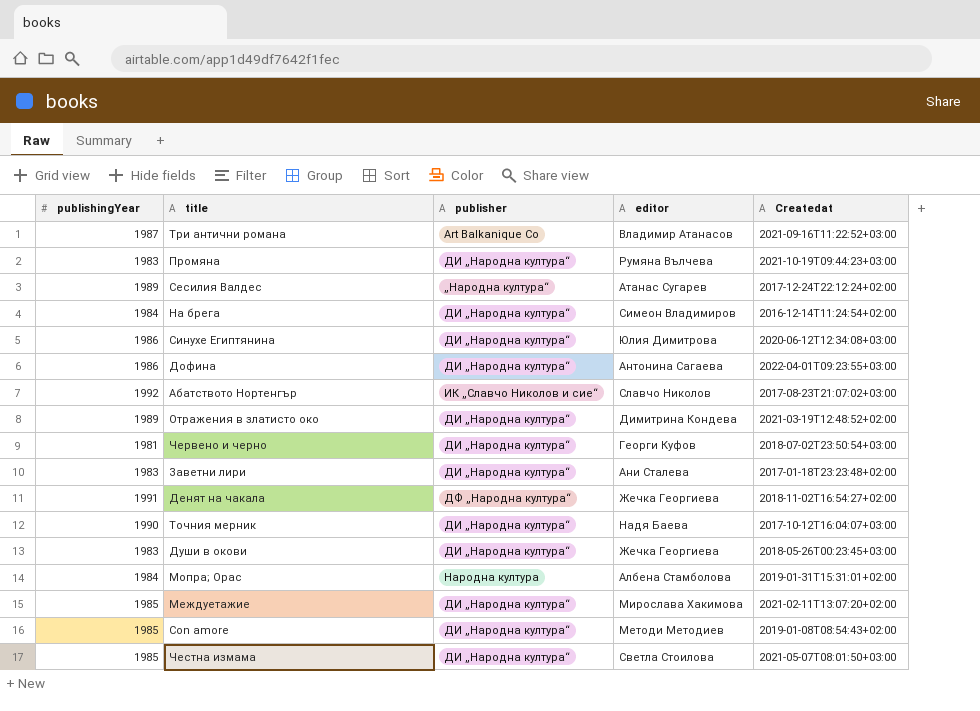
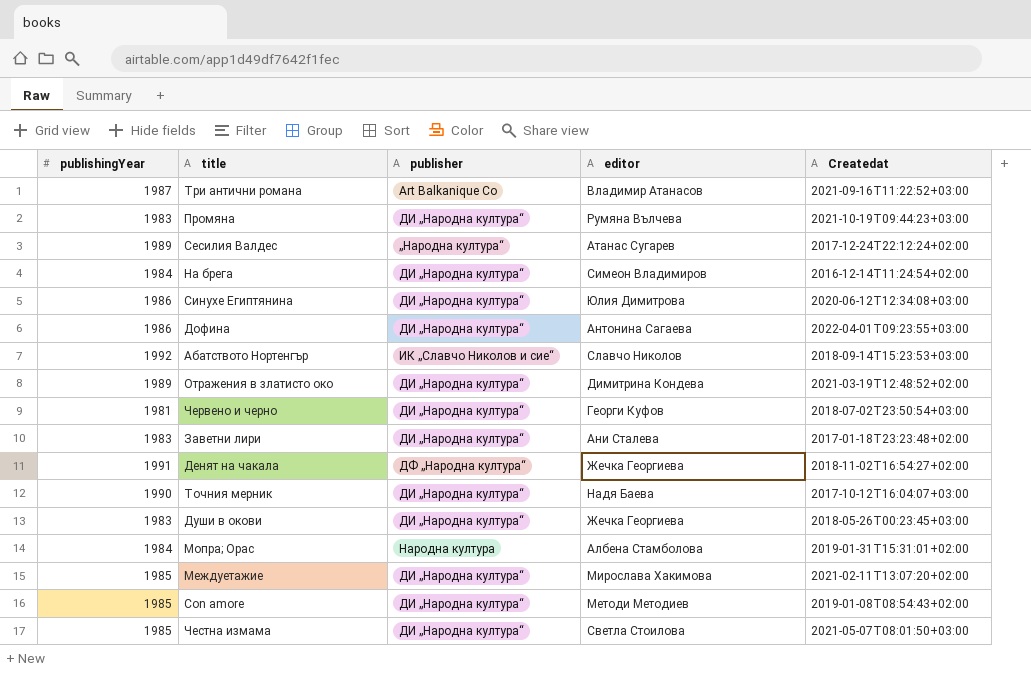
Абатството Нортенгър | Createdat: 2017-08-23T21:07:02+03:00 -> 2018-09-14T15:23:53+03:00

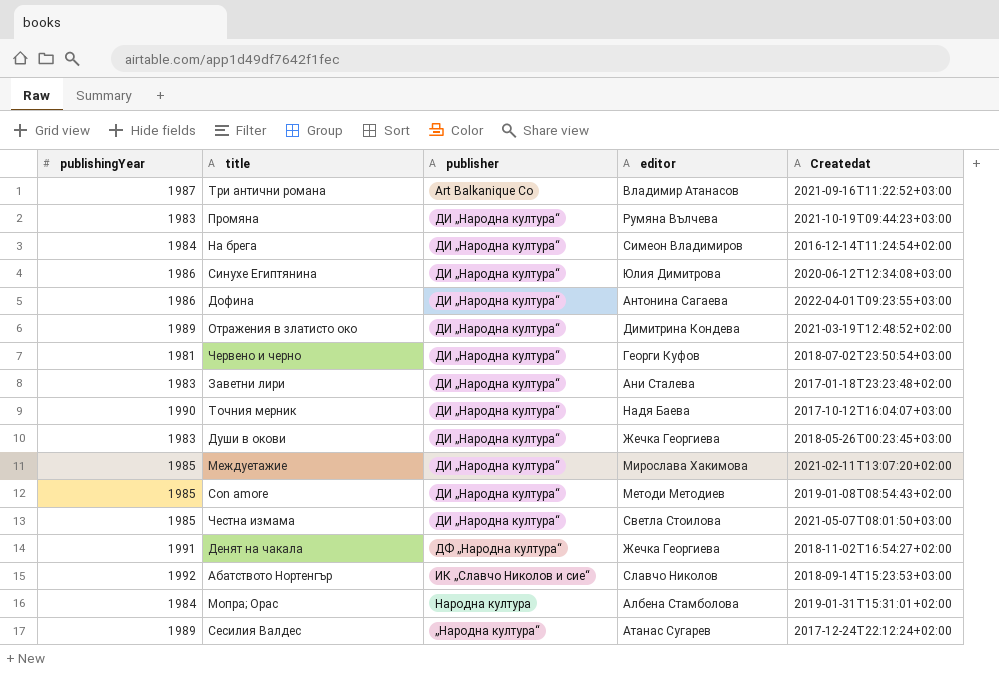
row order: none -> publisher ascending

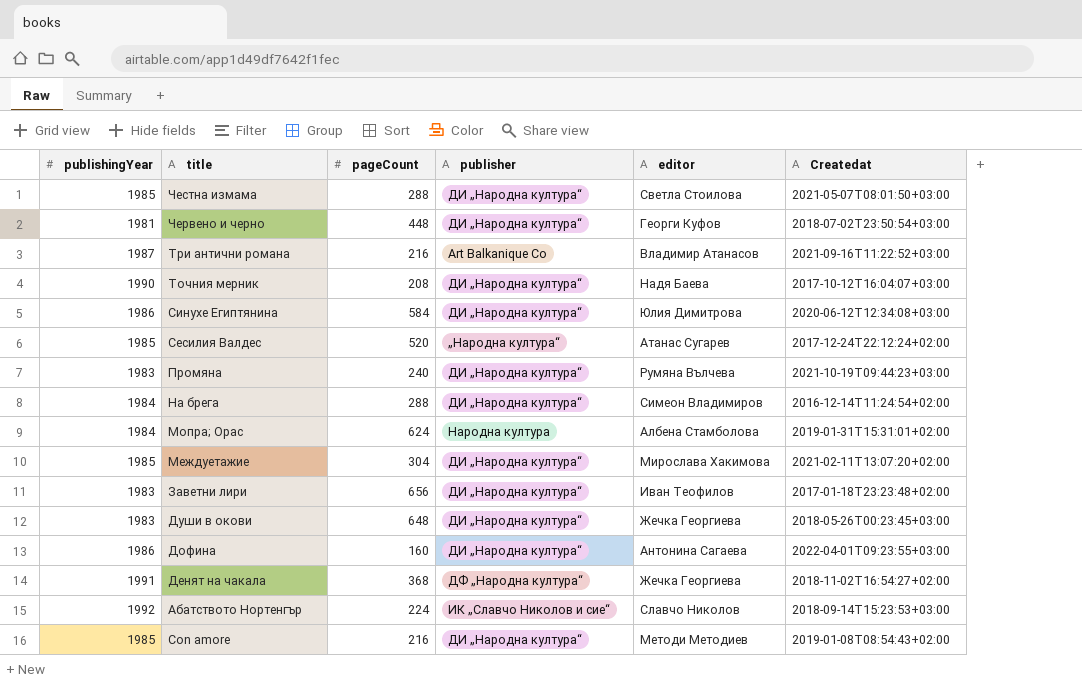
row order: publisher ascending -> title descending
column pageCount | position: none -> 3
row Отражения в златисто око: 1989 | ДИ „Народна култура“ | Димитрина Кондева | 2021-03-19T12:48:52+02:00 -> none
Сесилия Валдес | publishingYear: 1989 -> 1985
Заветни лири | editor: Ани Сталева -> Иван Теофилов

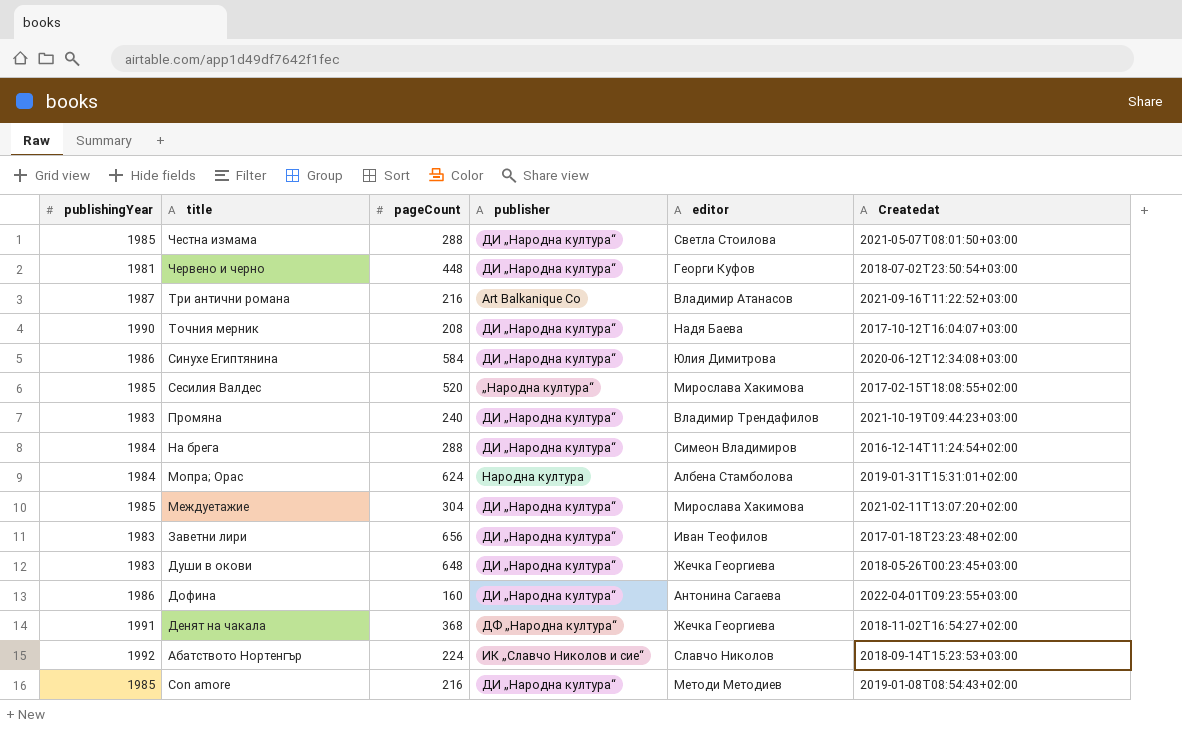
Сесилия Валдес | editor: Атанас Сугарев -> Мирослава Хакимова
Сесилия Валдес | Createdat: 2017-12-24T22:12:24+02:00 -> 2017-02-15T18:08:55+02:00
Промяна | editor: Румяна Вълчева -> Владимир Трендафилов

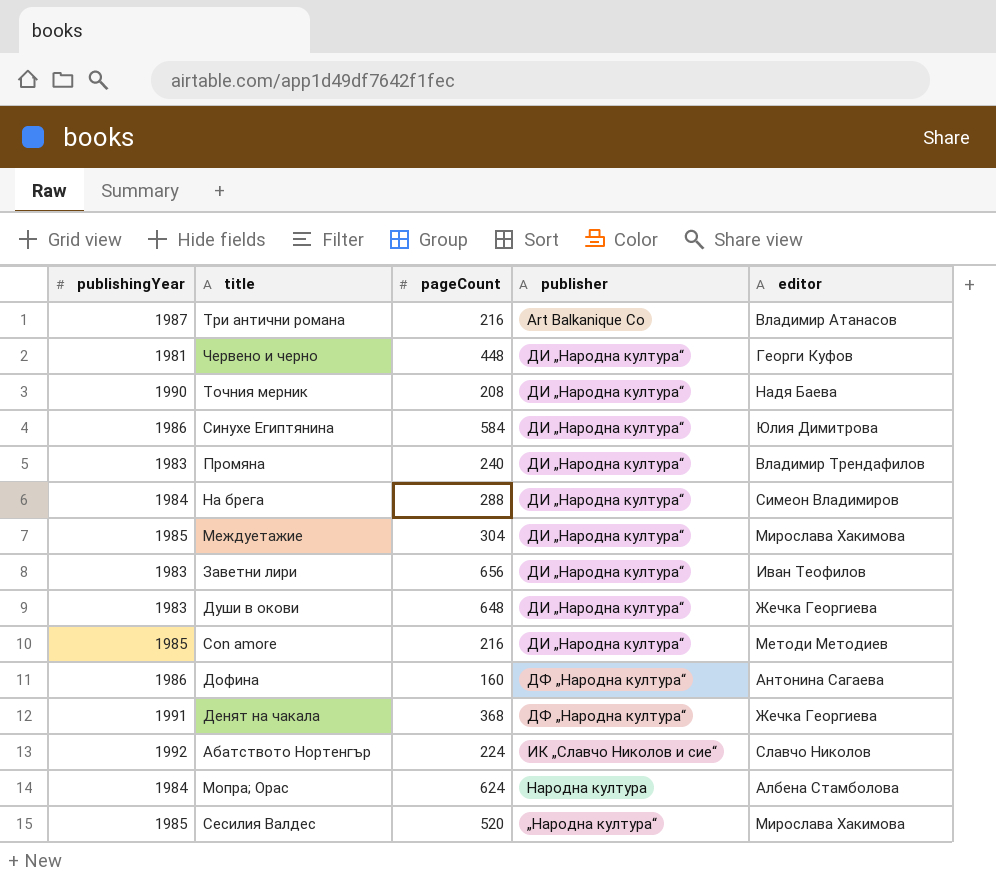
row order: title descending -> publisher ascending
column Createdat | position: 6 -> none
row Честна измама: 1985 | 288 | ДИ „Народна култура“ | Светла Стоилова | 2021-05-07T08:01:50+03:00 -> none
Дофина | publisher: ДИ „Народна култура“ -> ДФ „Народна култура“

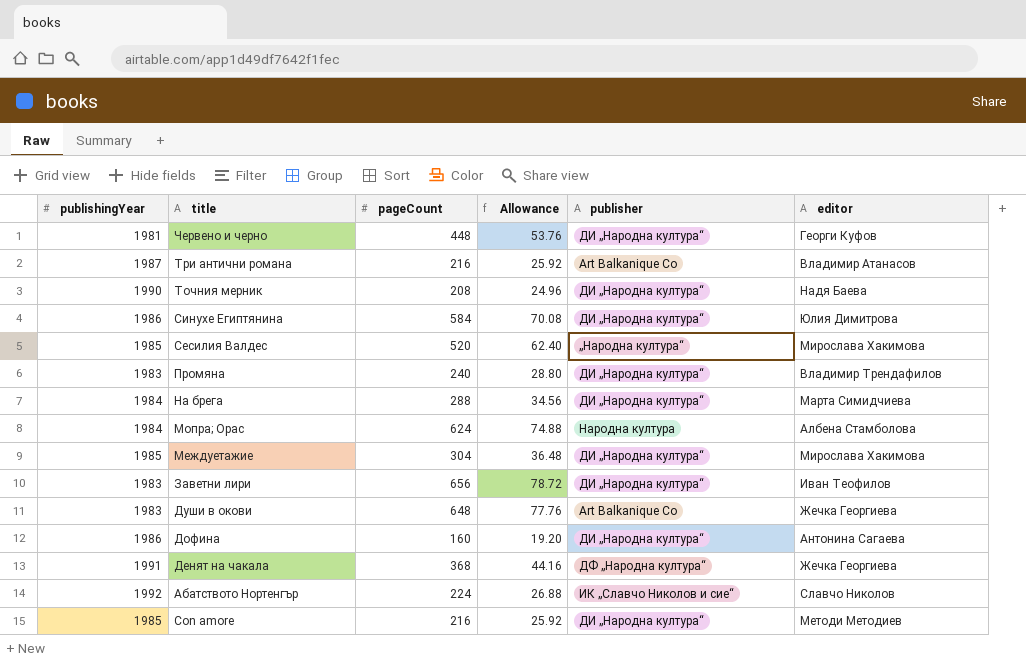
row order: publisher ascending -> title descending
column Allowance | formula: none -> [pageCount] * 0.12
На брега | editor: Симеон Владимиров -> Марта Симидчиева
Души в окови | publisher: ДИ „Народна култура“ -> Art Balkanique Co
Дофина | publisher: ДФ „Народна култура“ -> ДИ „Народна култура“

